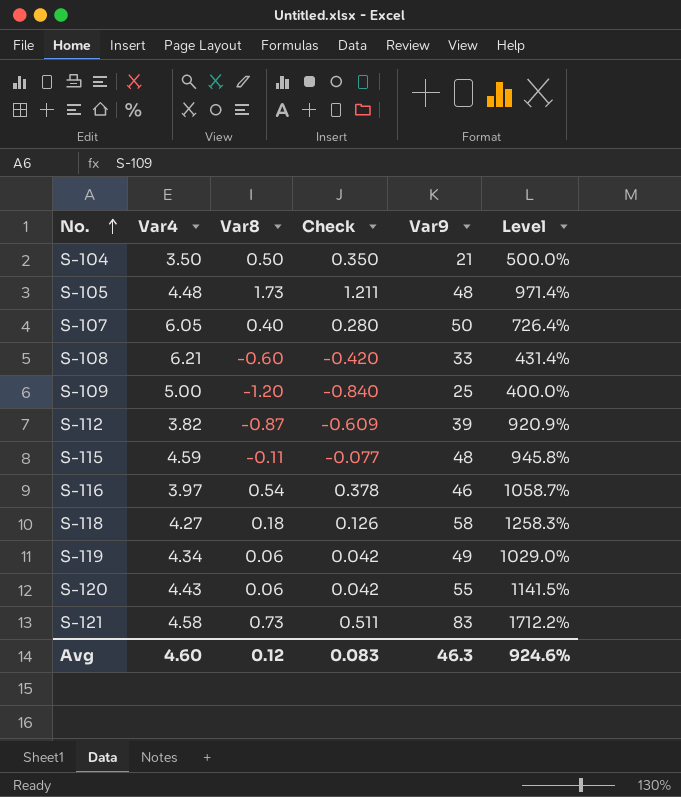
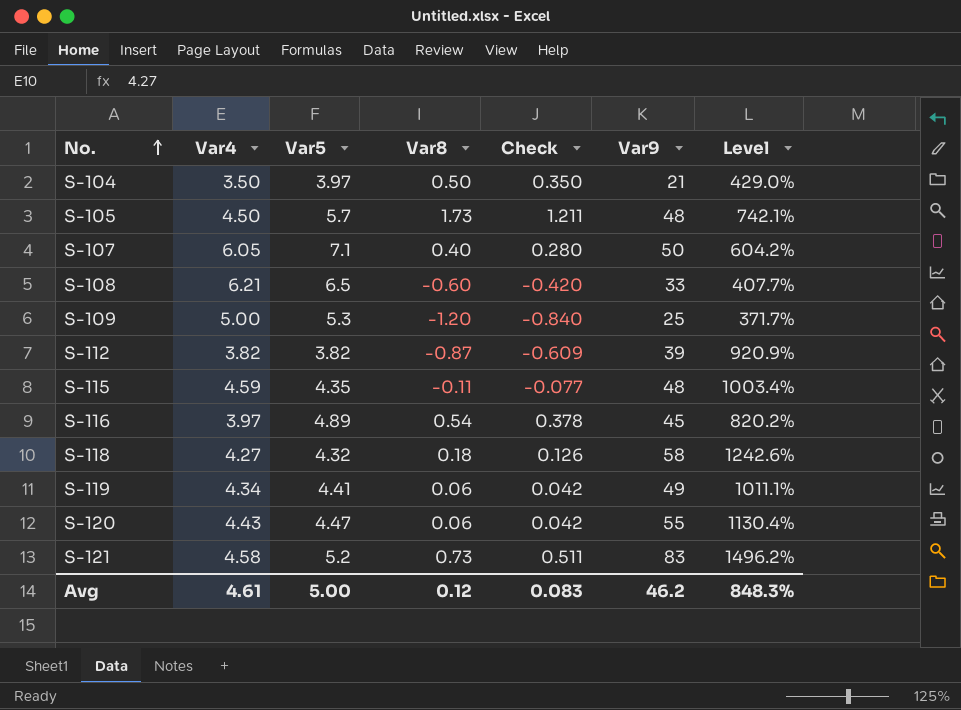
column Var5 | position: none -> 3
column Level | formula: ([Var9] - [Var4]) / [Var4] -> ([Var9] - [Var5]) / [Var5]
S-105 | Var4: 4.48 -> 4.50
S-116 | Var9: 46 -> 45
Avg | Var4: 4.60 -> 4.61
Avg | Var9: 46.3 -> 46.2
Avg | Level: 924.6% -> 848.3%

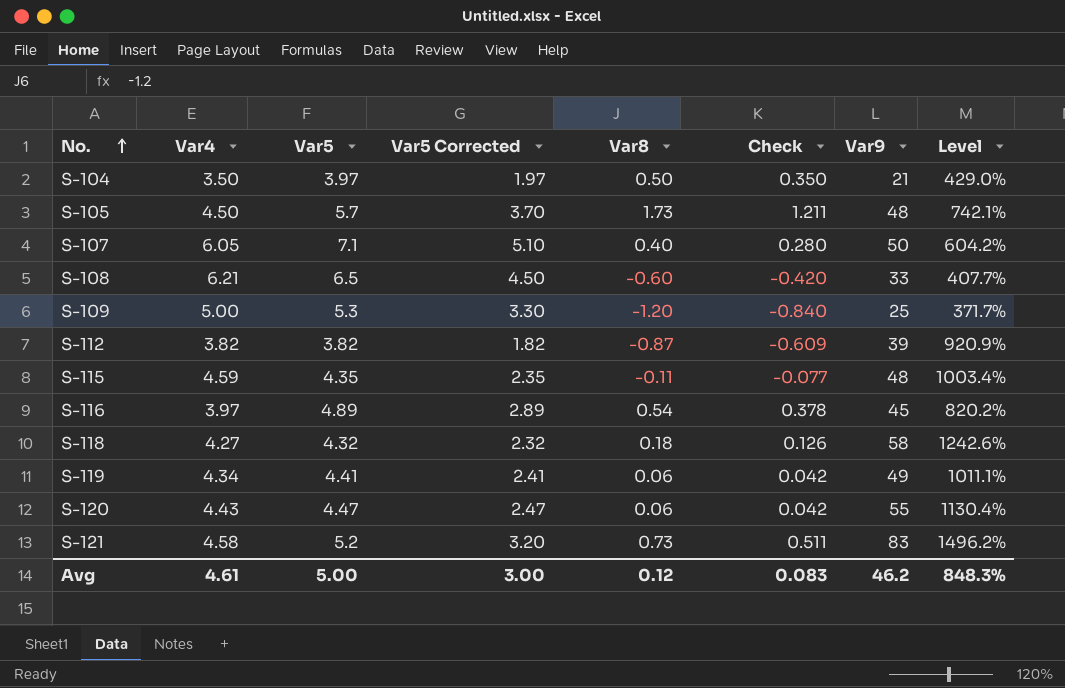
column Var5 Corrected | formula: none -> [Var5] - 2

